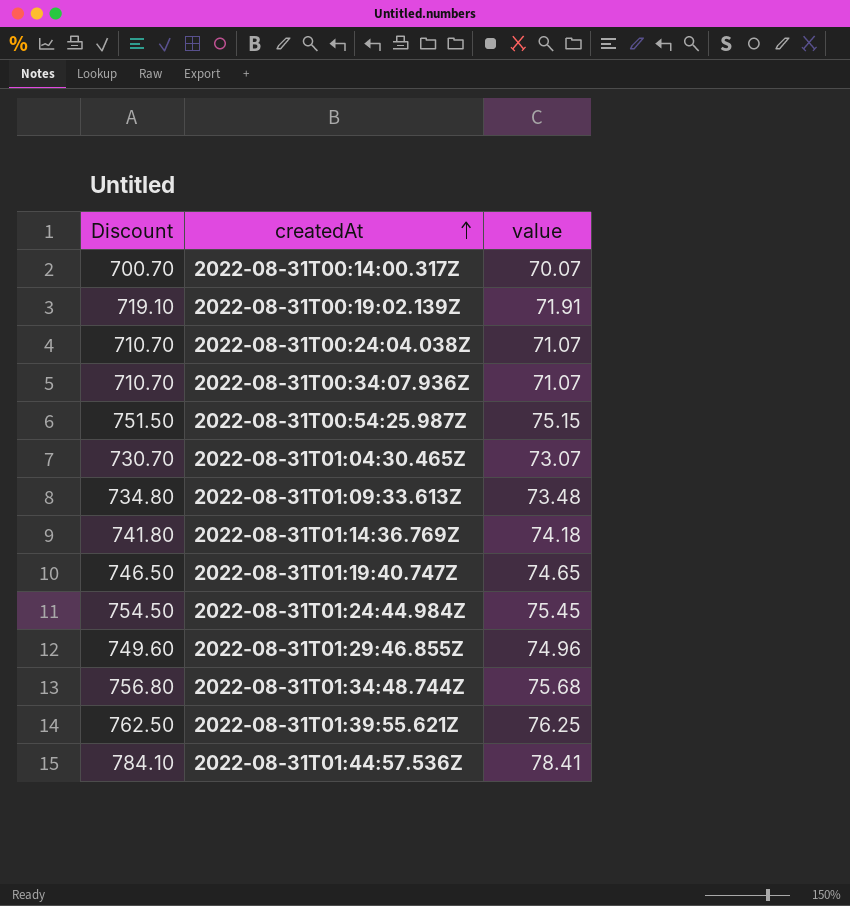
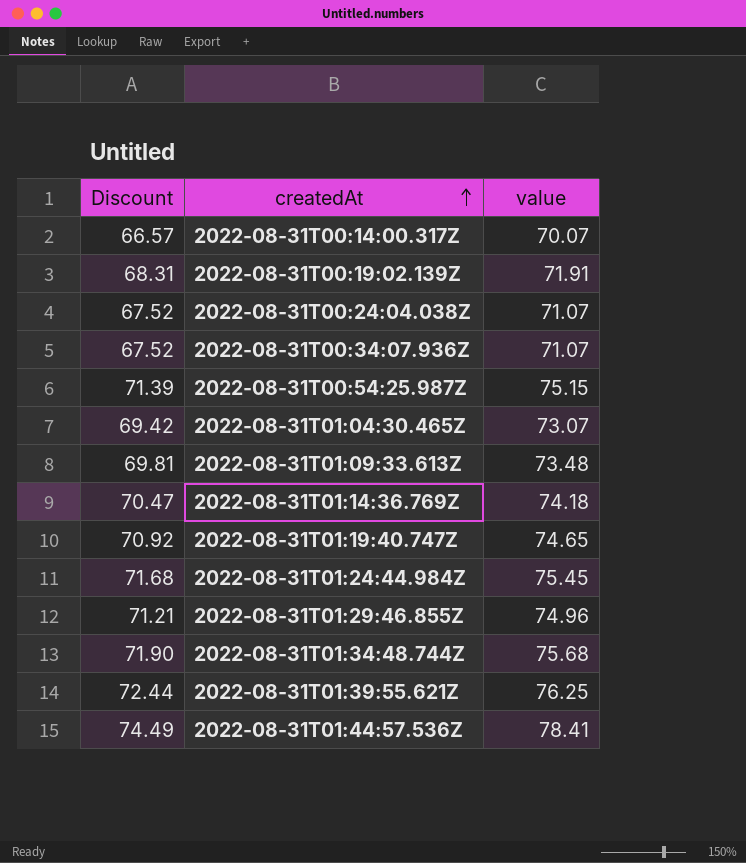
column Discount | formula: [value] * 10 -> [value] * 0.95

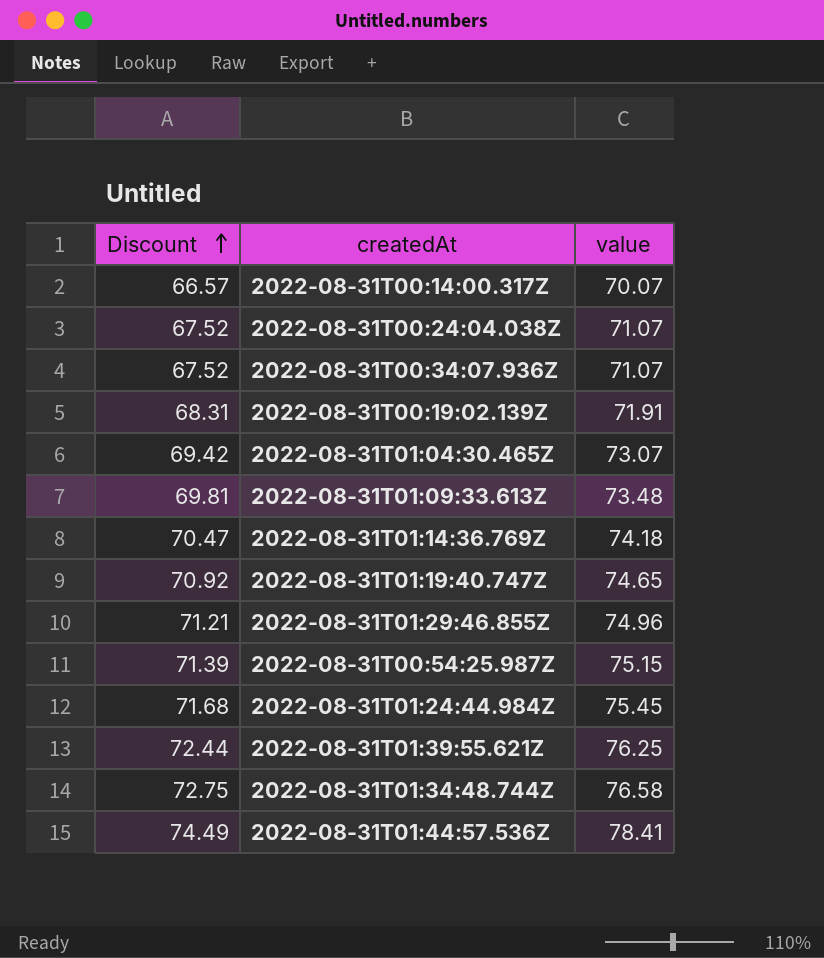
row order: createdAt ascending -> Discount ascending
2022-08-31T01:34:48.744Z | Discount: 71.90 -> 72.75
2022-08-31T01:34:48.744Z | value: 75.68 -> 76.58

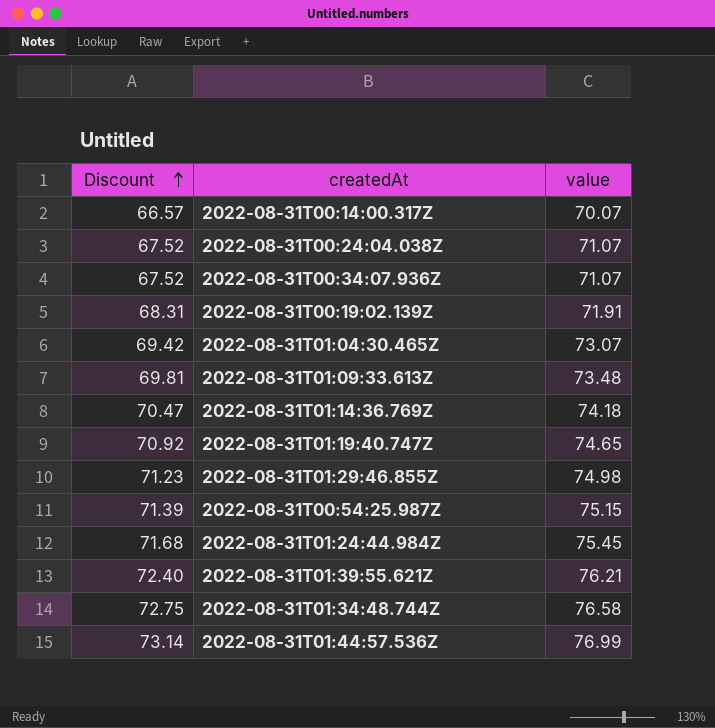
2022-08-31T01:29:46.855Z | Discount: 71.21 -> 71.23
2022-08-31T01:29:46.855Z | value: 74.96 -> 74.98
2022-08-31T01:39:55.621Z | Discount: 72.44 -> 72.40
2022-08-31T01:39:55.621Z | value: 76.25 -> 76.21
2022-08-31T01:44:57.536Z | Discount: 74.49 -> 73.14
2022-08-31T01:44:57.536Z | value: 78.41 -> 76.99

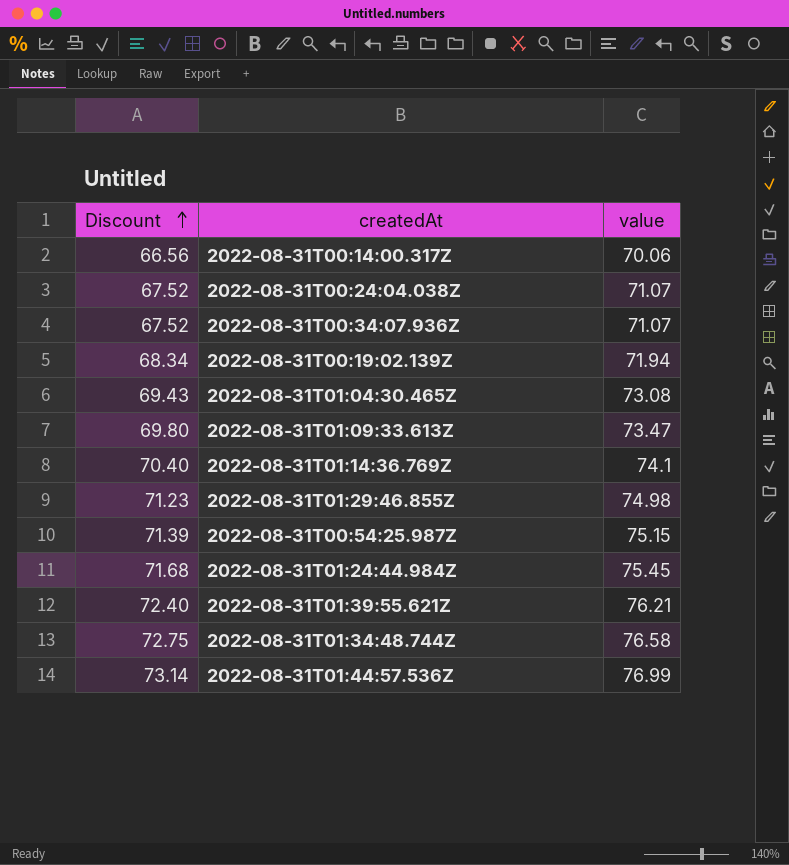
row 2022-08-31T01:19:40.747Z: 70.92 | 74.65 -> none
2022-08-31T00:14:00.317Z | Discount: 66.57 -> 66.56
2022-08-31T00:14:00.317Z | value: 70.07 -> 70.06
2022-08-31T00:19:02.139Z | Discount: 68.31 -> 68.34
2022-08-31T00:19:02.139Z | value: 71.91 -> 71.94
2022-08-31T01:04:30.465Z | Discount: 69.42 -> 69.43
2022-08-31T01:04:30.465Z | value: 73.07 -> 73.08
2022-08-31T01:09:33.613Z | Discount: 69.81 -> 69.80
2022-08-31T01:09:33.613Z | value: 73.48 -> 73.47
2022-08-31T01:14:36.769Z | Discount: 70.47 -> 70.40
2022-08-31T01:14:36.769Z | value: 74.18 -> 74.1

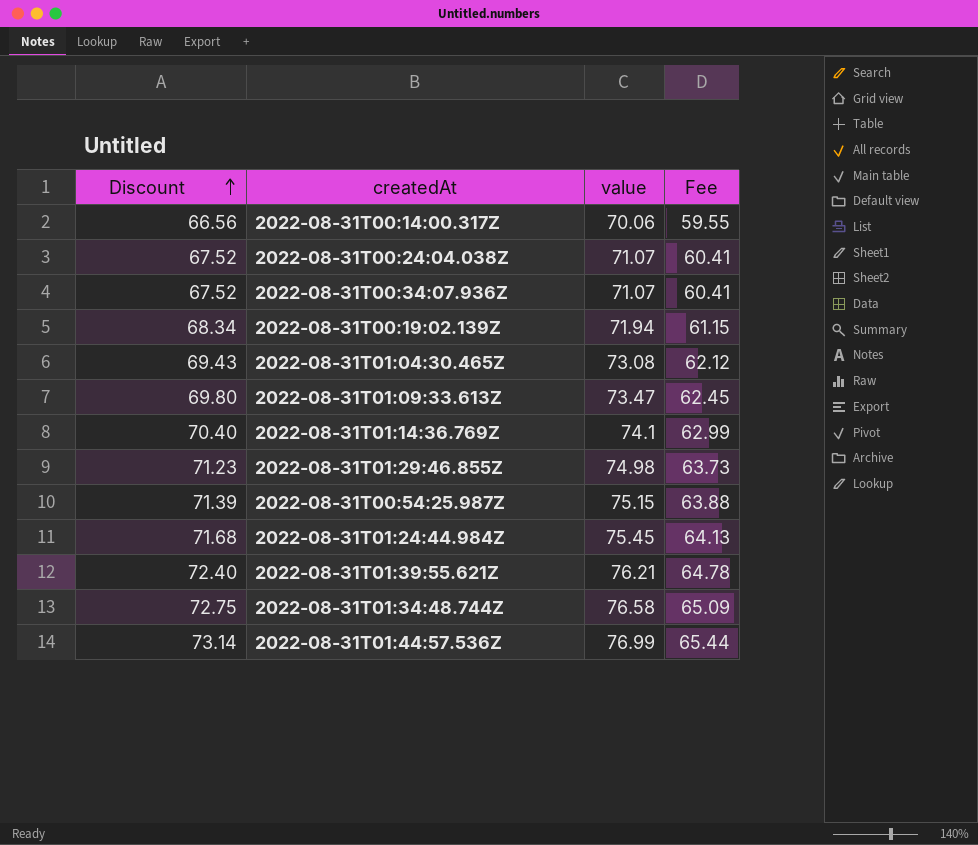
column Fee | formula: none -> [value] * 0.85

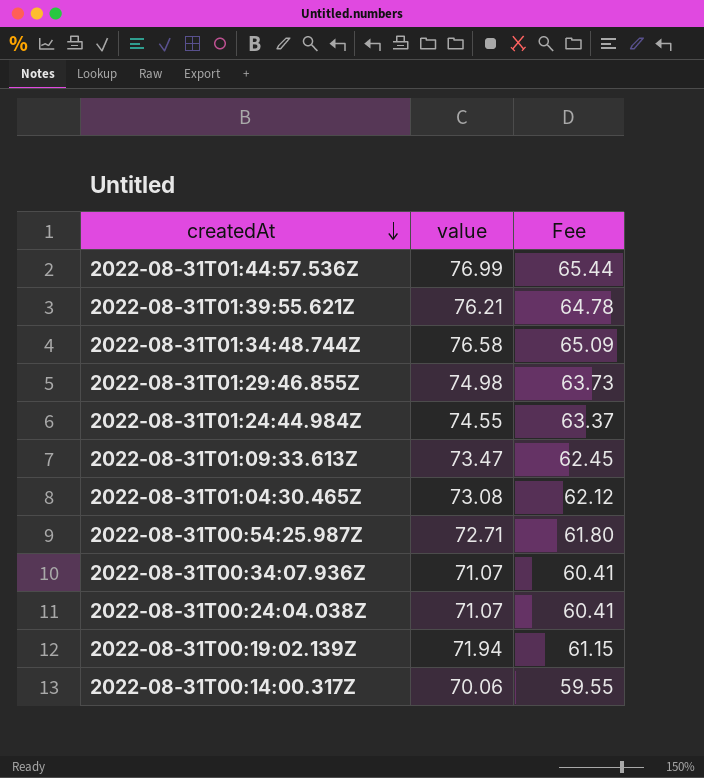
row order: Discount ascending -> createdAt descending
column Discount | formula: [value] * 0.95 -> none
row 2022-08-31T01:14:36.769Z: 70.40 | 74.1 | 62.99 -> none
2022-08-31T01:24:44.984Z | value: 75.45 -> 74.55
2022-08-31T01:24:44.984Z | Fee: 64.13 -> 63.37
2022-08-31T00:54:25.987Z | value: 75.15 -> 72.71
2022-08-31T00:54:25.987Z | Fee: 63.88 -> 61.80

